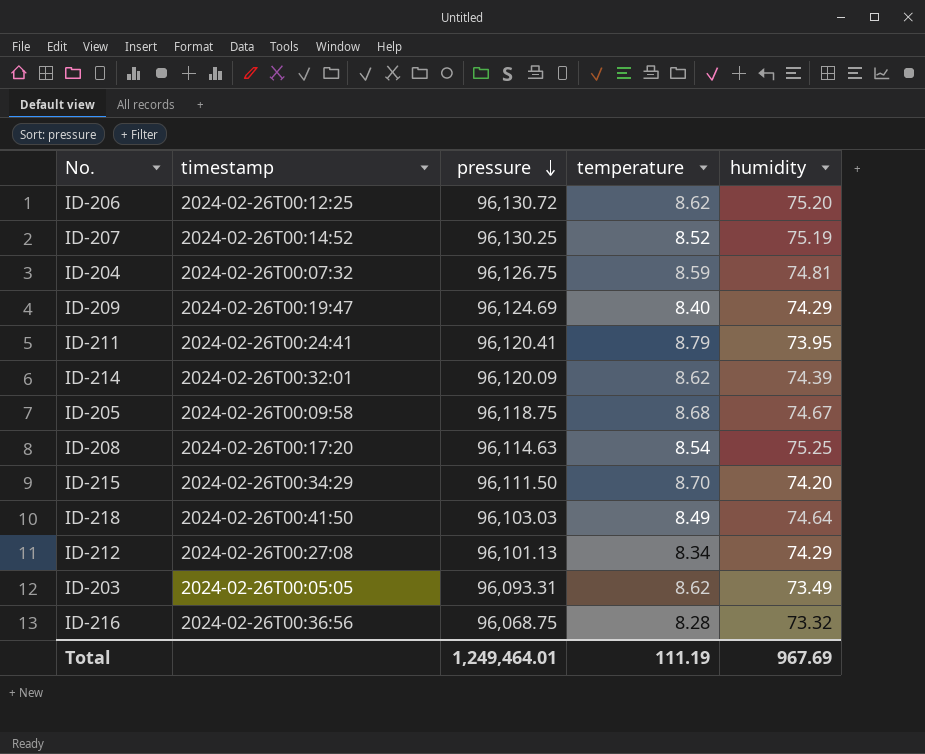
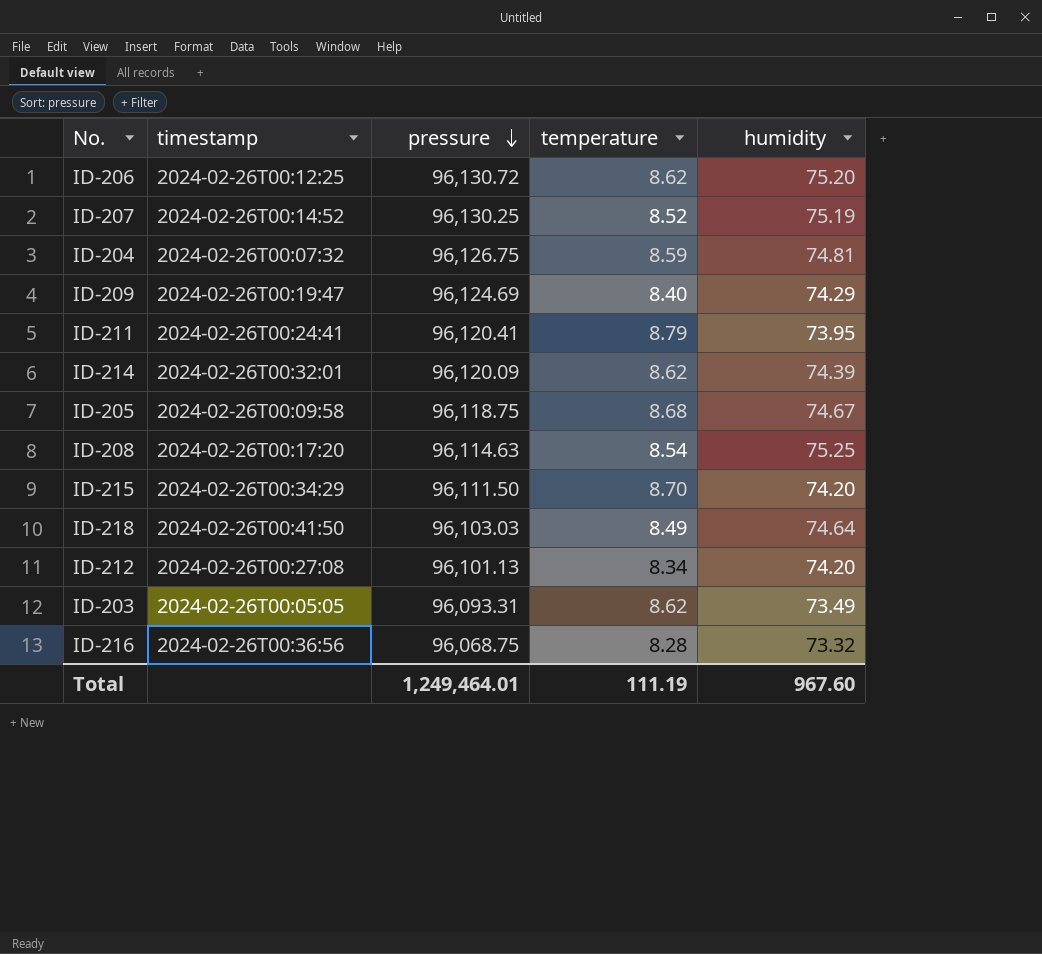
ID-212 | humidity: 74.29 -> 74.20
Total | humidity: 967.69 -> 967.60

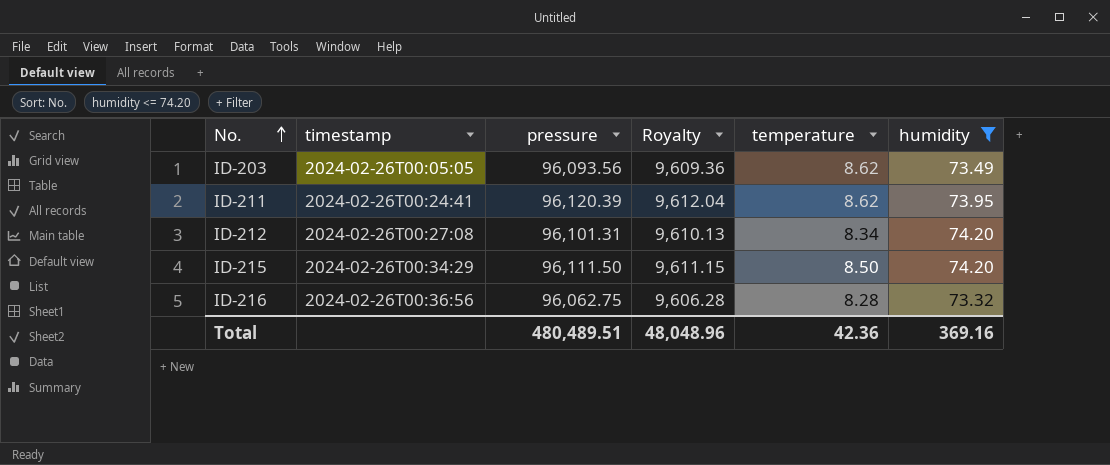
filter: none -> humidity <= 74.20
row order: pressure descending -> No. ascending
column Royalty | formula: none -> [pressure] * 0.1
ID-203 | pressure: 96,093.31 -> 96,093.56
ID-211 | pressure: 96,120.41 -> 96,120.39
ID-211 | temperature: 8.79 -> 8.62
ID-212 | pressure: 96,101.13 -> 96,101.31
ID-215 | temperature: 8.70 -> 8.50
ID-216 | pressure: 96,068.75 -> 96,062.75
Total | pressure: 1,249,464.01 -> 480,489.51
Total | temperature: 111.19 -> 42.36
Total | humidity: 967.60 -> 369.16

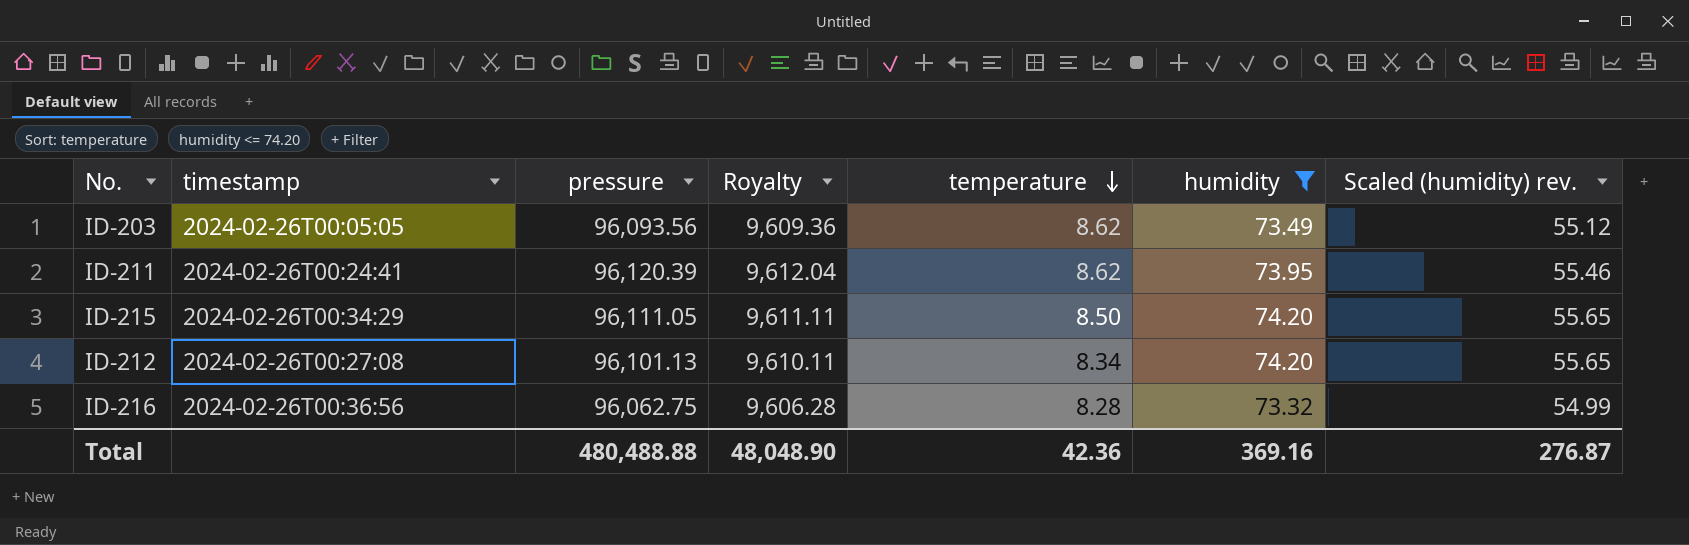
row order: No. ascending -> temperature descending
column Scaled (humidity) rev. | formula: none -> [humidity] * 0.75
ID-215 | pressure: 96,111.50 -> 96,111.05
ID-215 | Royalty: 9,611.15 -> 9,611.11
ID-212 | pressure: 96,101.31 -> 96,101.13
ID-212 | Royalty: 9,610.13 -> 9,610.11
Total | pressure: 480,489.51 -> 480,488.88
Total | Royalty: 48,048.96 -> 48,048.90

